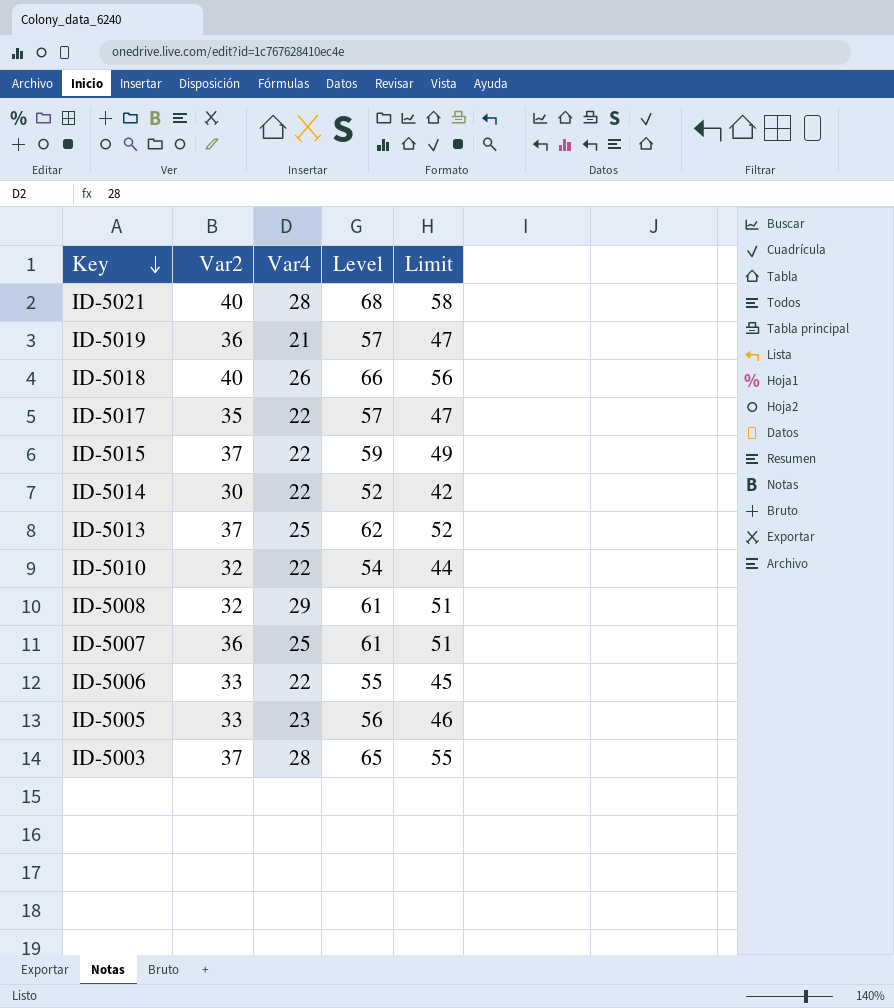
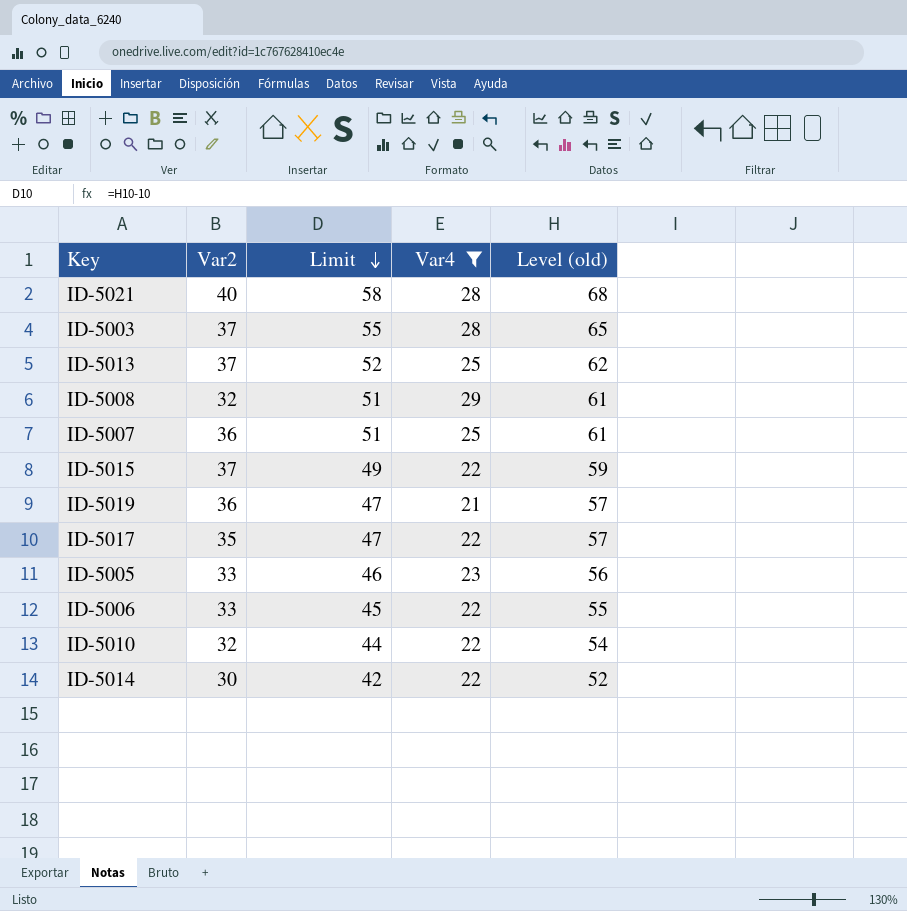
filter: none -> Var4 != 26
row order: Key descending -> Limit descending
column Limit | position: 5 -> 3
column name: Level -> Level (old)

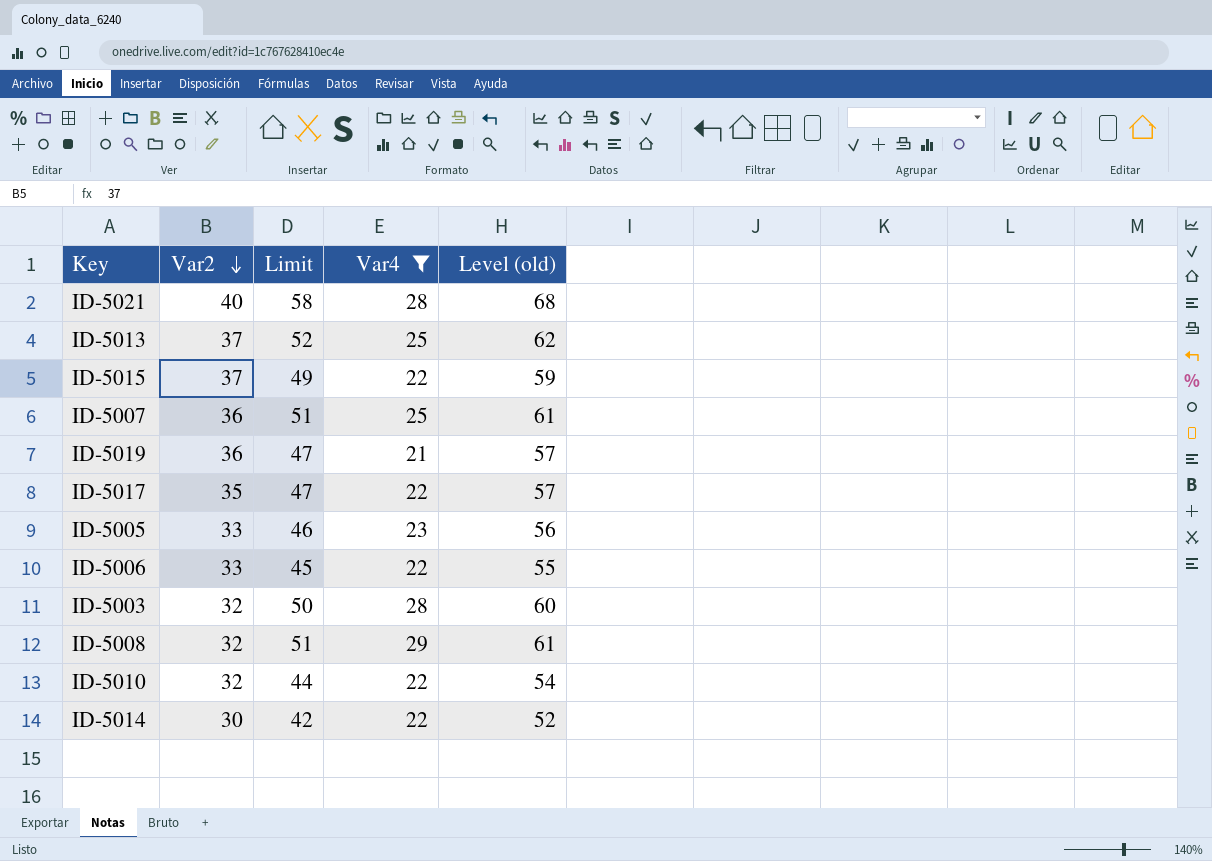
row order: Limit descending -> Var2 descending
ID-5003 | Var2: 37 -> 32
ID-5003 | Limit: 55 -> 50
ID-5003 | Level (old): 65 -> 60

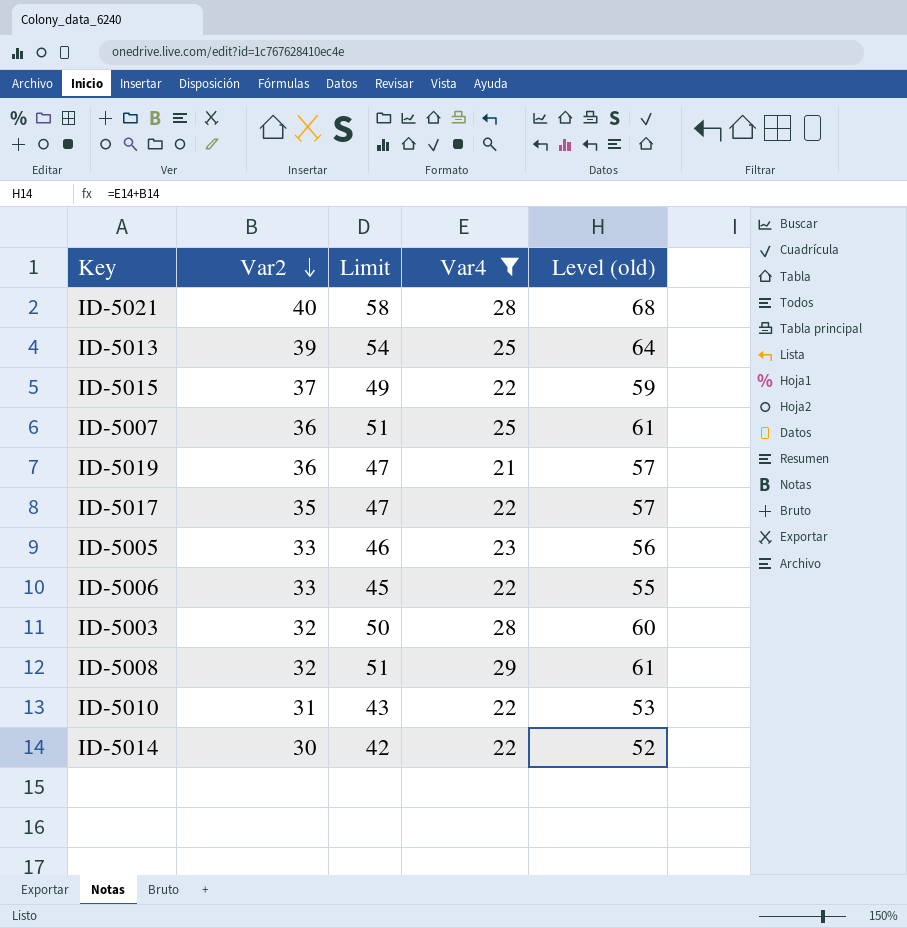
ID-5013 | Var2: 37 -> 39
ID-5013 | Limit: 52 -> 54
ID-5013 | Level (old): 62 -> 64
ID-5010 | Var2: 32 -> 31
ID-5010 | Limit: 44 -> 43
ID-5010 | Level (old): 54 -> 53

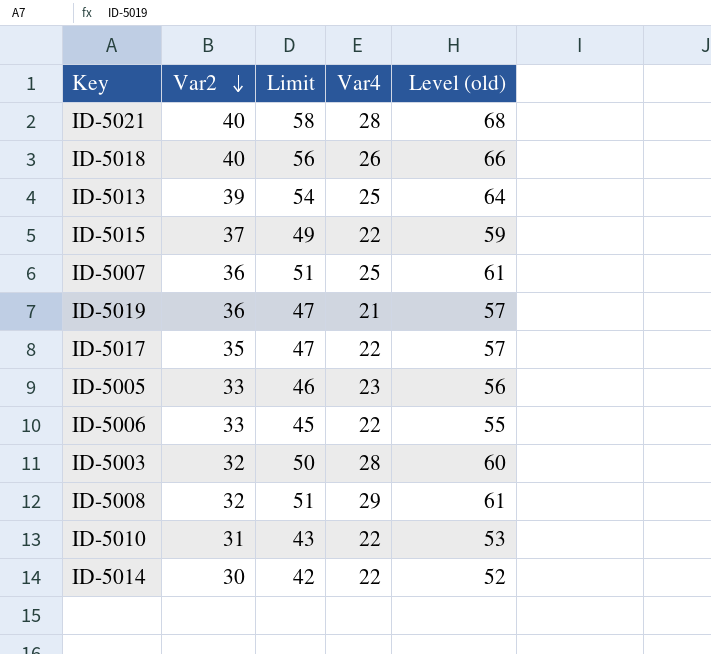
filter: Var4 != 26 -> none

